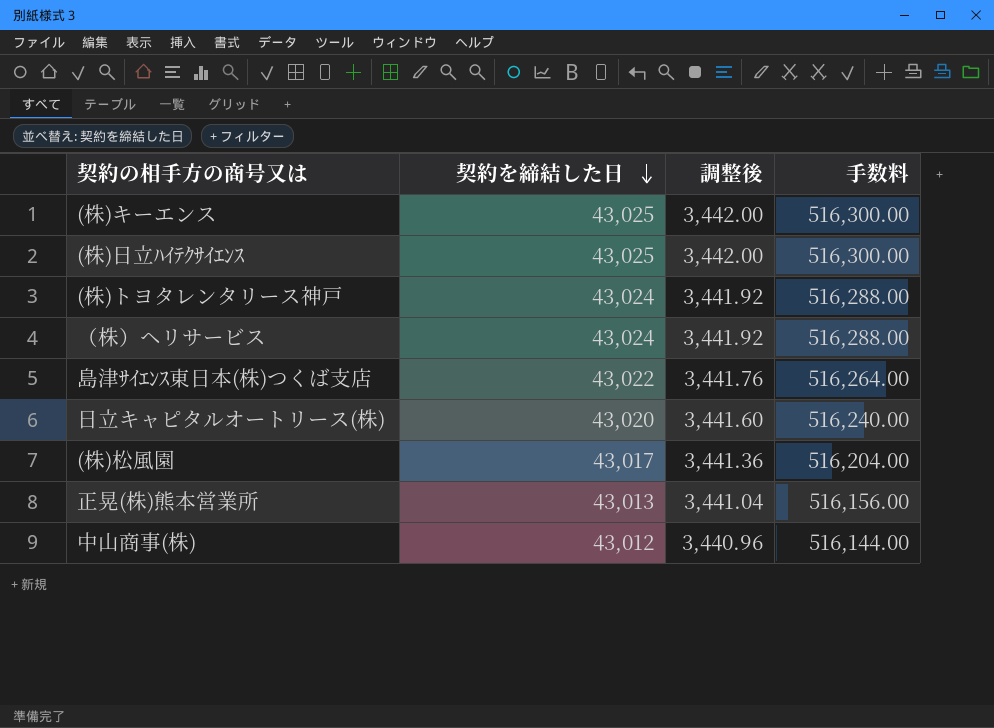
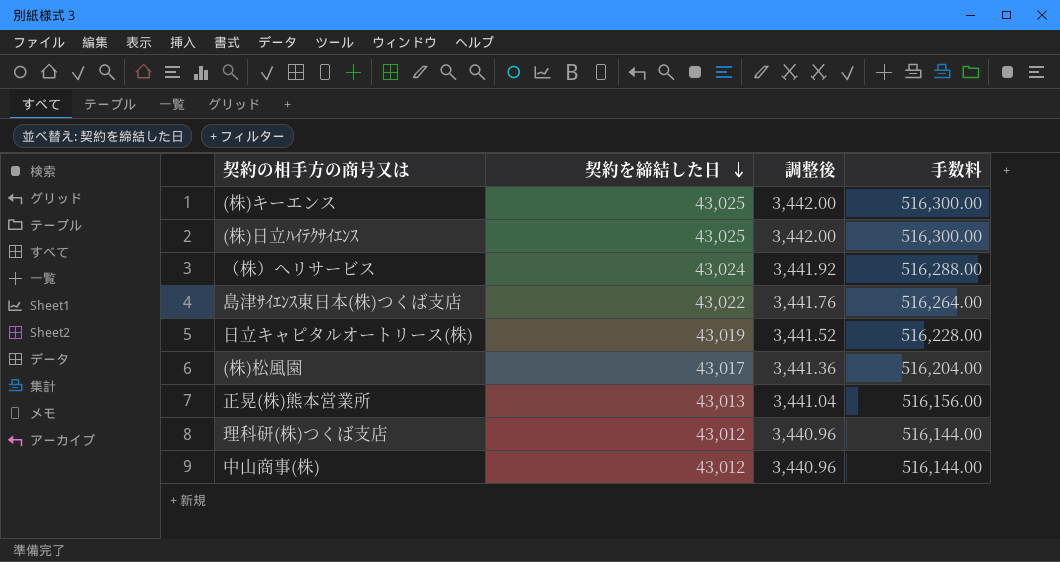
row (株)トヨタレンタリース神戸: 43,024 | 3,441.92 | 516,288.00 -> none
日立キャピタルオートリース(株) | 契約を締結した日: 43,020 -> 43,019
日立キャピタルオートリース(株) | 調整後: 3,441.60 -> 3,441.52
日立キャピタルオートリース(株) | 手数料: 516,240.00 -> 516,228.00
row 理科研(株)つくば支店: none -> 43,012 | 3,440.96 | 516,144.00

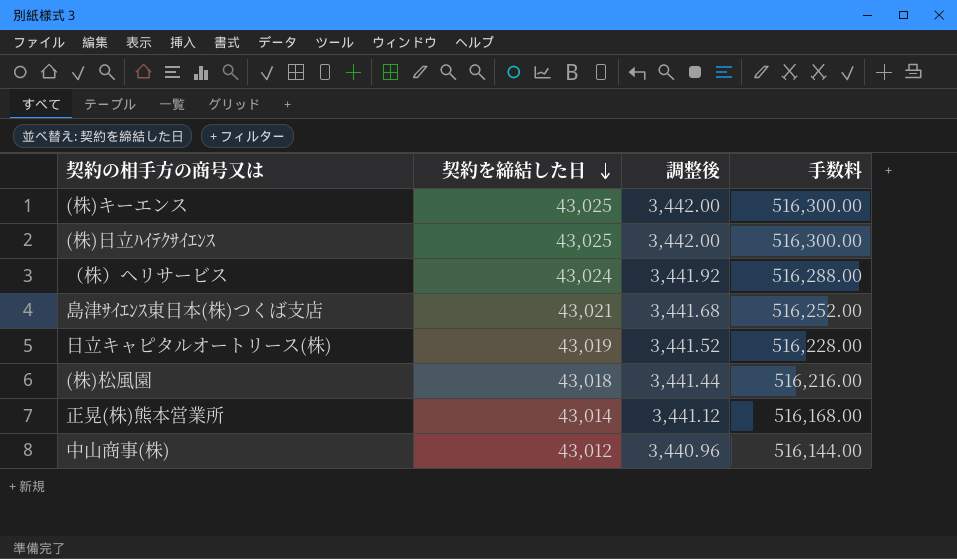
row 理科研(株)つくば支店: 43,012 | 3,440.96 | 516,144.00 -> none
島津ｻｲｴﾝｽ東日本(株)つくば支店 | 契約を締結した日: 43,022 -> 43,021
島津ｻｲｴﾝｽ東日本(株)つくば支店 | 調整後: 3,441.76 -> 3,441.68
島津ｻｲｴﾝｽ東日本(株)つくば支店 | 手数料: 516,264.00 -> 516,252.00
(株)松風園 | 契約を締結した日: 43,017 -> 43,018
(株)松風園 | 調整後: 3,441.36 -> 3,441.44
(株)松風園 | 手数料: 516,204.00 -> 516,216.00
正晃(株)熊本営業所 | 契約を締結した日: 43,013 -> 43,014
正晃(株)熊本営業所 | 調整後: 3,441.04 -> 3,441.12
正晃(株)熊本営業所 | 手数料: 516,156.00 -> 516,168.00

